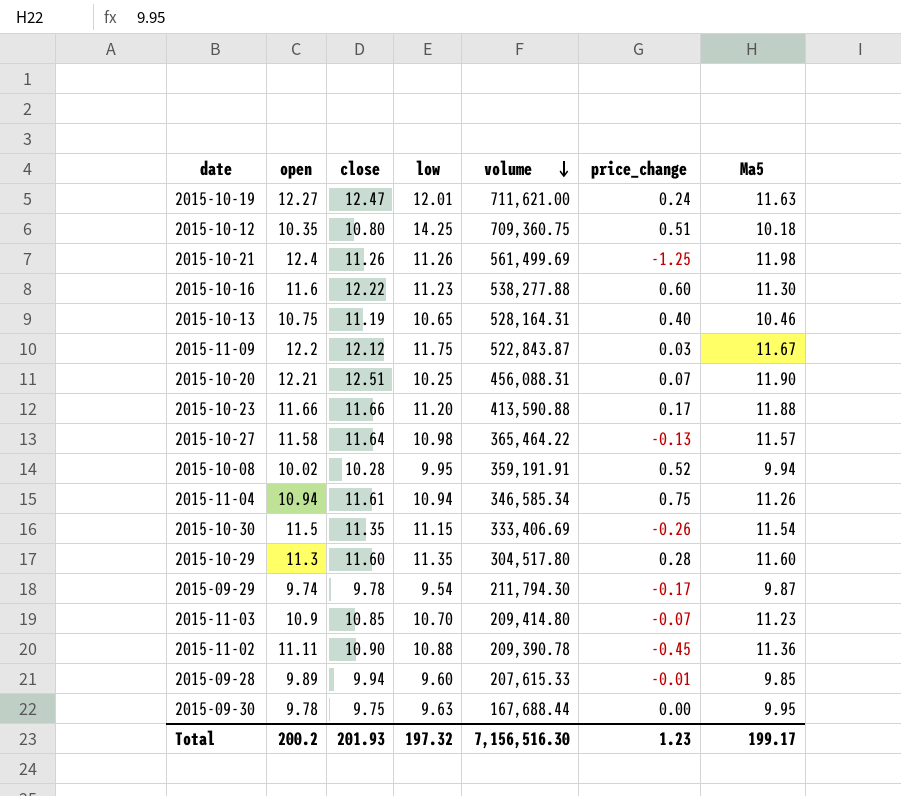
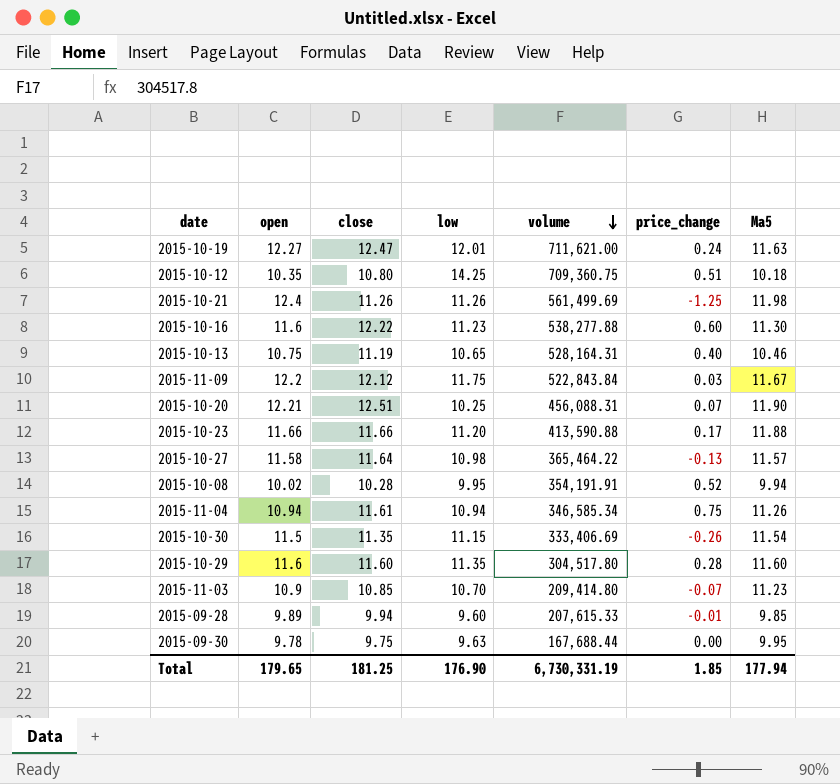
row 2015-09-29: 9.74 | 9.78 | 9.54 | 211,794.30 | -0.17 | 9.87 -> none
row 2015-11-02: 11.11 | 10.90 | 10.88 | 209,390.78 | -0.45 | 11.36 -> none
2015-11-09 | volume: 522,843.87 -> 522,843.84
2015-10-08 | volume: 359,191.91 -> 354,191.91
2015-10-29 | open: 11.3 -> 11.6
Total | open: 200.2 -> 179.65
Total | close: 201.93 -> 181.25
Total | low: 197.32 -> 176.90
Total | volume: 7,156,516.30 -> 6,730,331.19
Total | price_change: 1.23 -> 1.85
Total | Ma5: 199.17 -> 177.94

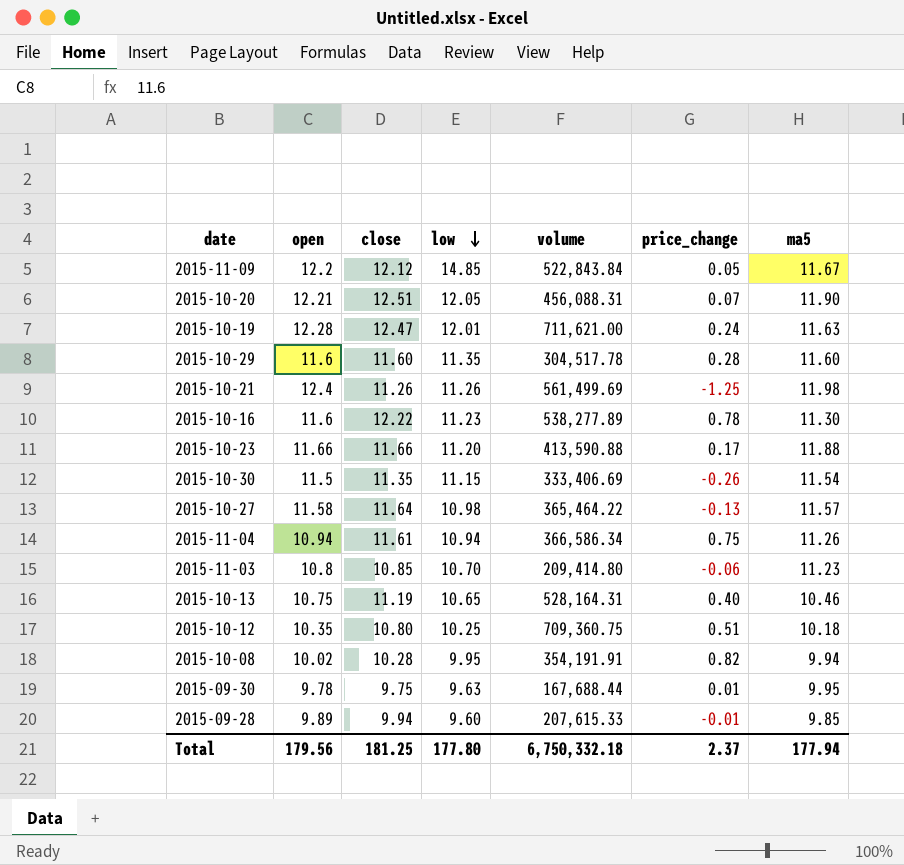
row order: volume descending -> low descending
column name: Ma5 -> ma5
2015-11-09 | low: 11.75 -> 14.85
2015-11-09 | price_change: 0.03 -> 0.05
2015-10-20 | low: 10.25 -> 12.05
2015-10-19 | open: 12.27 -> 12.28
2015-10-29 | volume: 304,517.80 -> 304,517.78
2015-10-16 | volume: 538,277.88 -> 538,277.89
2015-10-16 | price_change: 0.60 -> 0.78
2015-11-04 | volume: 346,585.34 -> 366,586.34
2015-11-03 | open: 10.9 -> 10.8
2015-11-03 | price_change: -0.07 -> -0.06
2015-10-12 | low: 14.25 -> 10.25
2015-10-08 | price_change: 0.52 -> 0.82
2015-09-30 | price_change: 0.00 -> 0.01
Total | open: 179.65 -> 179.56
Total | low: 176.90 -> 177.80
Total | volume: 6,730,331.19 -> 6,750,332.18
Total | price_change: 1.85 -> 2.37

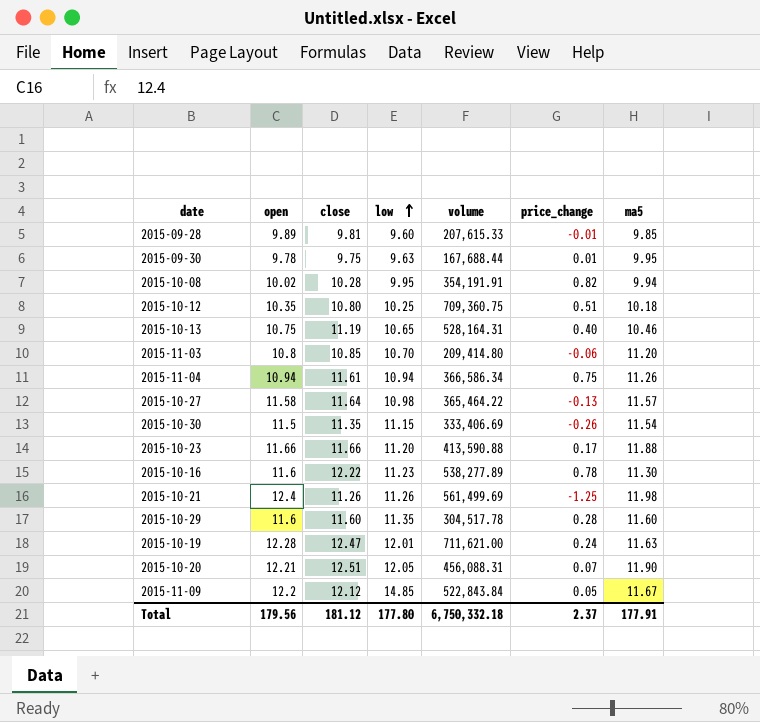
row order: low descending -> low ascending
2015-09-28 | close: 9.94 -> 9.81
2015-11-03 | ma5: 11.23 -> 11.20
Total | close: 181.25 -> 181.12
Total | ma5: 177.94 -> 177.91

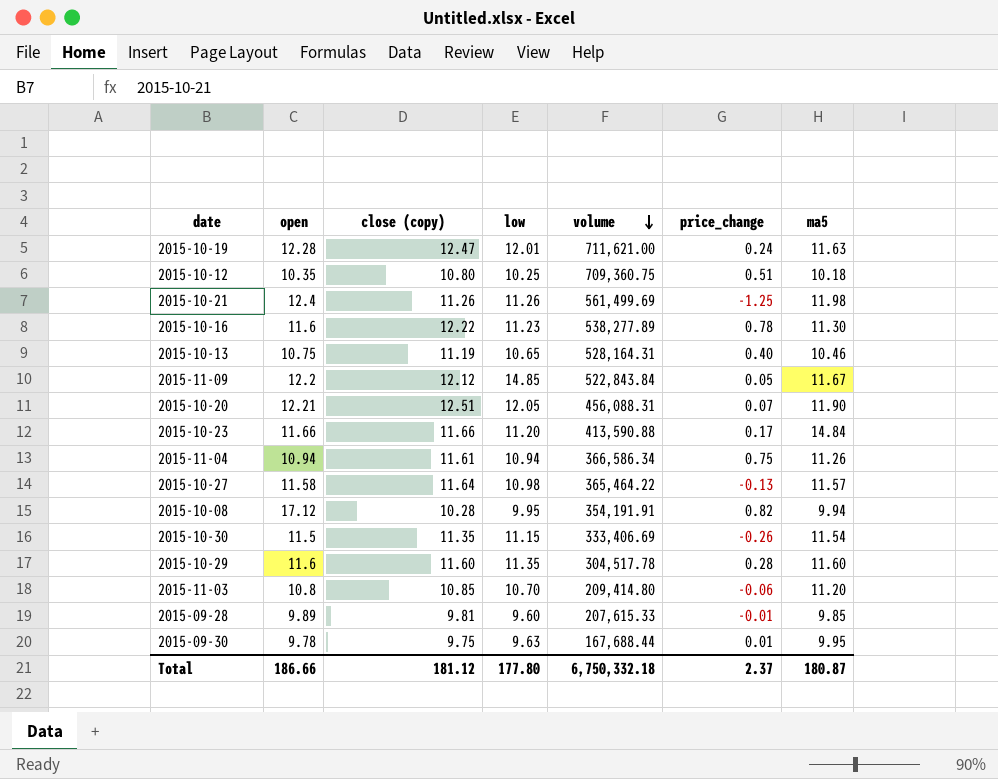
row order: low ascending -> volume descending
column name: close -> close (copy)
2015-10-23 | ma5: 11.88 -> 14.84
2015-10-08 | open: 10.02 -> 17.12
Total | open: 179.56 -> 186.66
Total | ma5: 177.91 -> 180.87

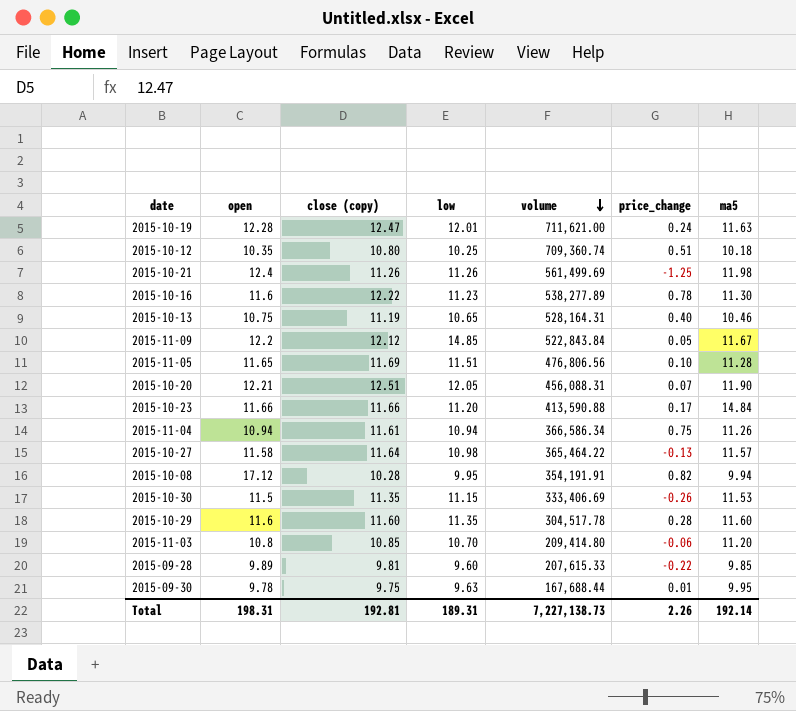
2015-10-12 | volume: 709,360.75 -> 709,360.74
row 2015-11-05: none -> 11.65 | 11.69 | 11.51 | 476,806.56 | 0.10 | 11.28
2015-10-30 | ma5: 11.54 -> 11.53
2015-09-28 | price_change: -0.01 -> -0.22
Total | open: 186.66 -> 198.31
Total | close (copy): 181.12 -> 192.81
Total | low: 177.80 -> 189.31
Total | volume: 6,750,332.18 -> 7,227,138.73
Total | price_change: 2.37 -> 2.26
Total | ma5: 180.87 -> 192.14

